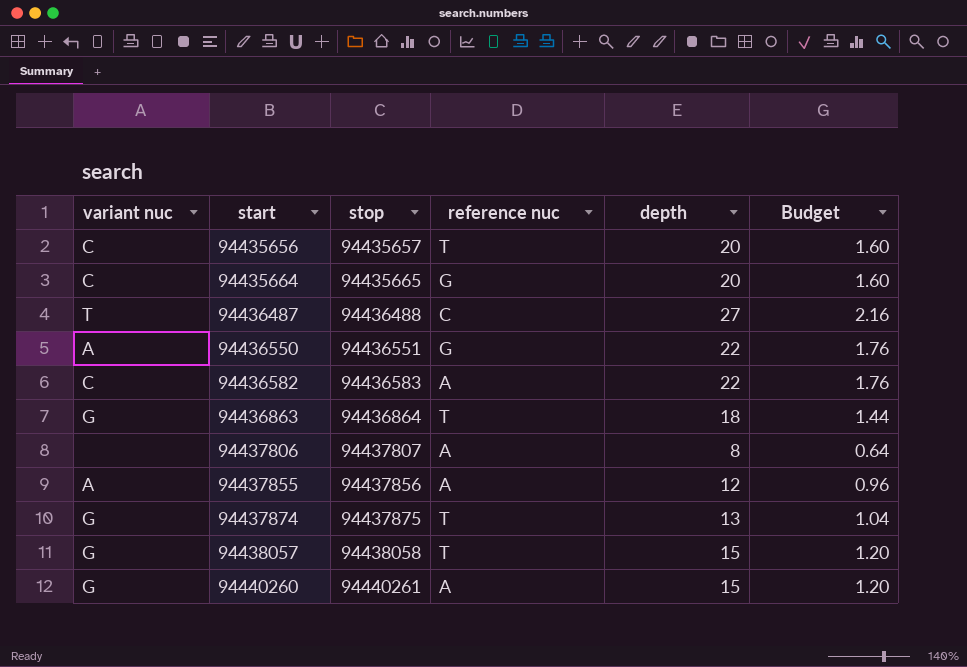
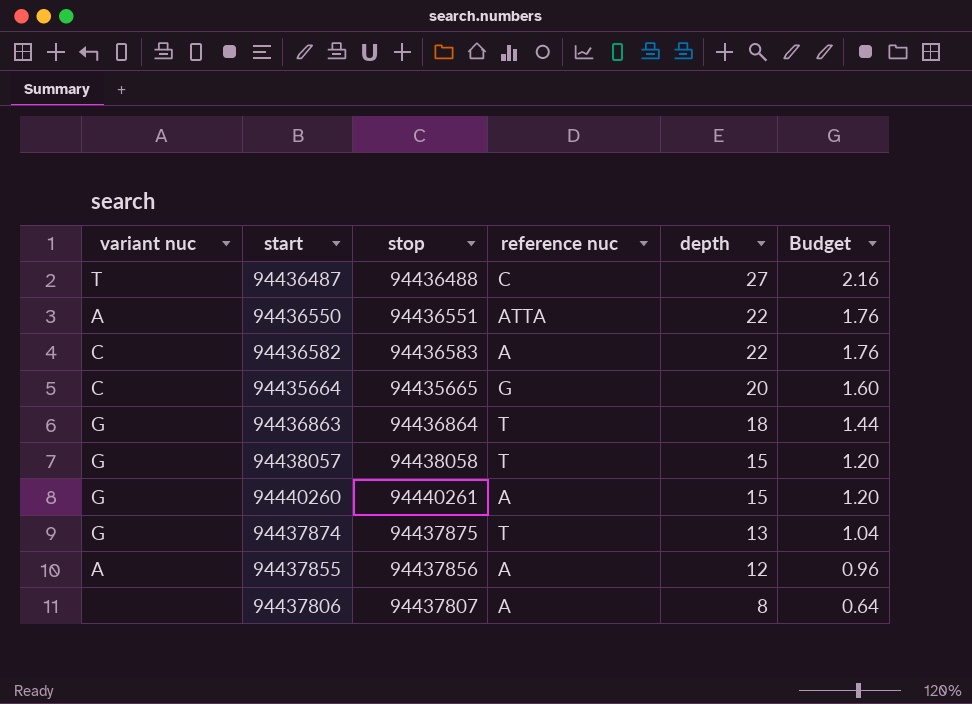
row order: start ascending -> depth descending
row 94435656: C | 94435657 | T | 20 | 1.60 -> none
94436550 | reference nuc: G -> ATTA

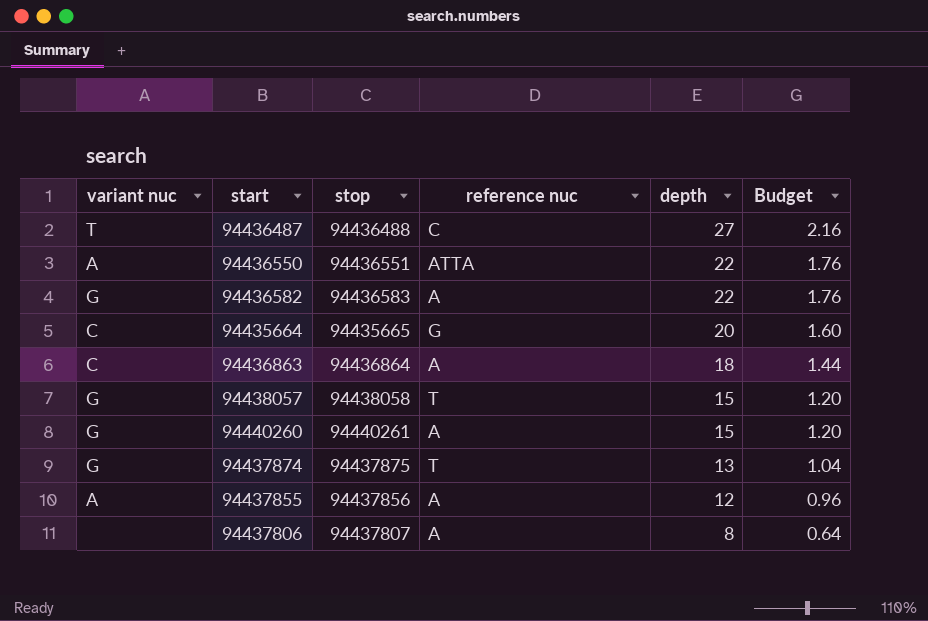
94436582 | variant nuc: C -> G
94436863 | variant nuc: G -> C
94436863 | reference nuc: T -> A

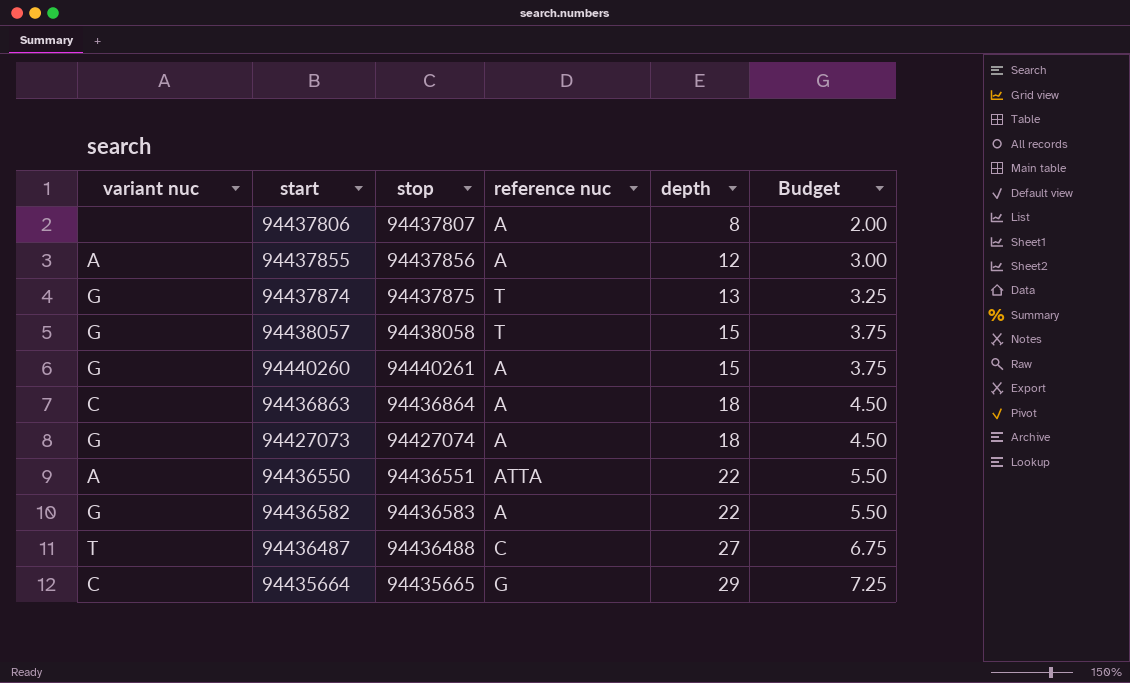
row order: depth descending -> depth ascending
column Budget | formula: [depth] * 0.08 -> [depth] * 0.25
row 94427073: none -> G | 94427074 | A | 18 | 4.50
94435664 | depth: 20 -> 29

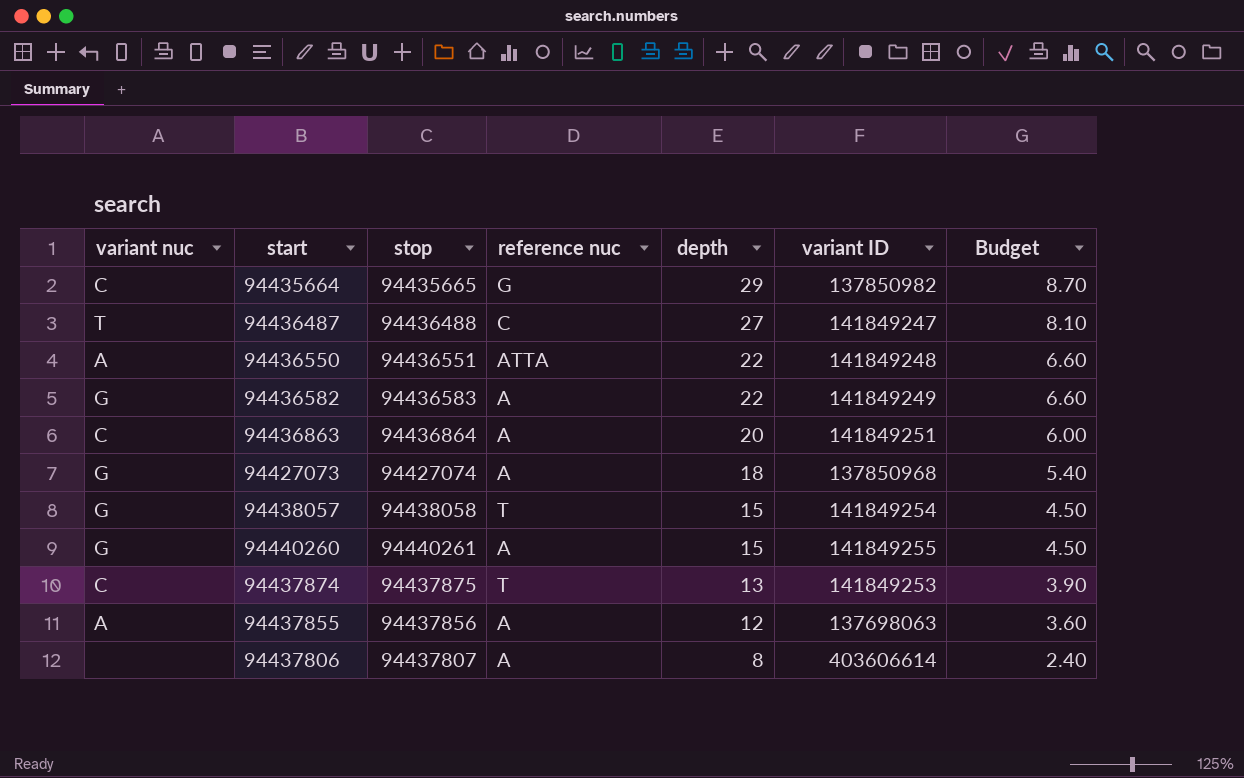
row order: depth ascending -> depth descending
column variant ID | position: none -> 6
column Budget | formula: [depth] * 0.25 -> [depth] * 0.3
94436863 | depth: 18 -> 20
94437874 | variant nuc: G -> C

